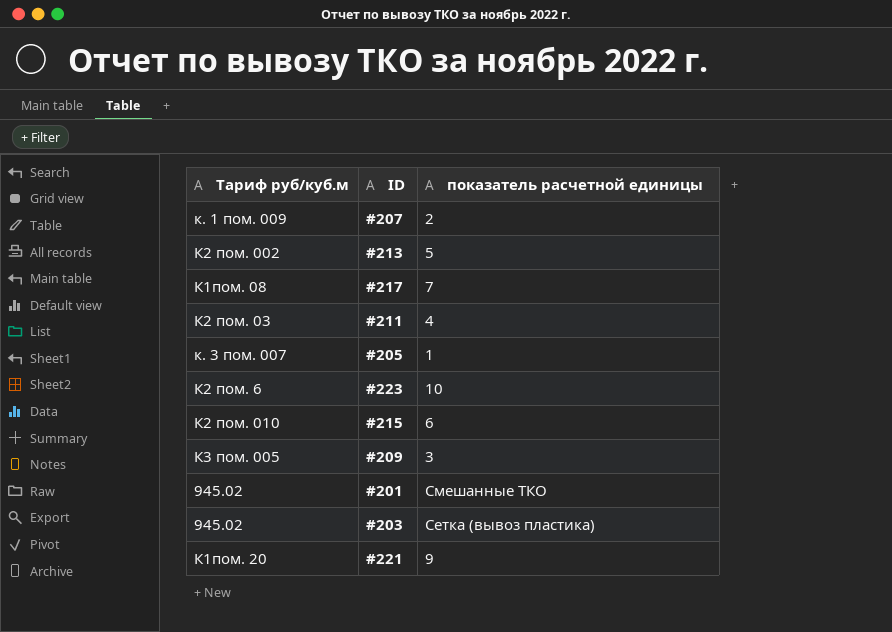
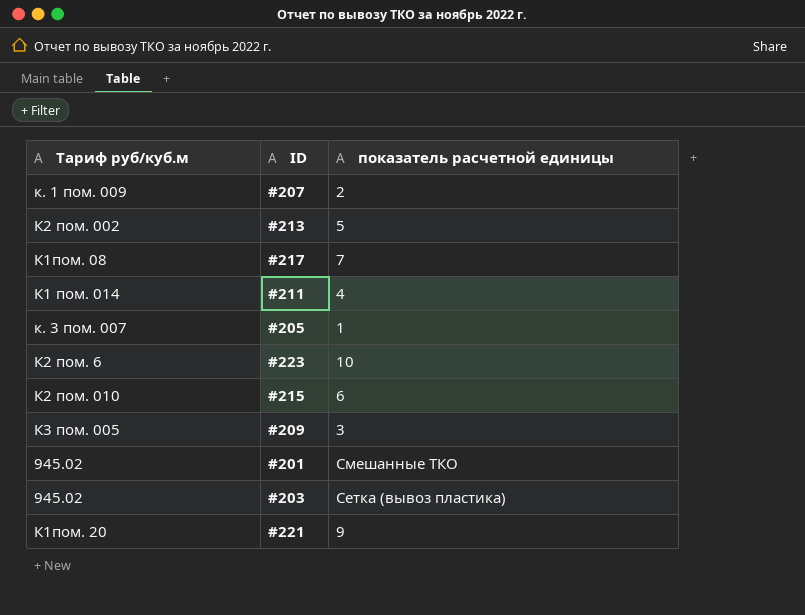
#211 | Тариф руб/куб.м: К2 пом. 03 -> К1 пом. 014

